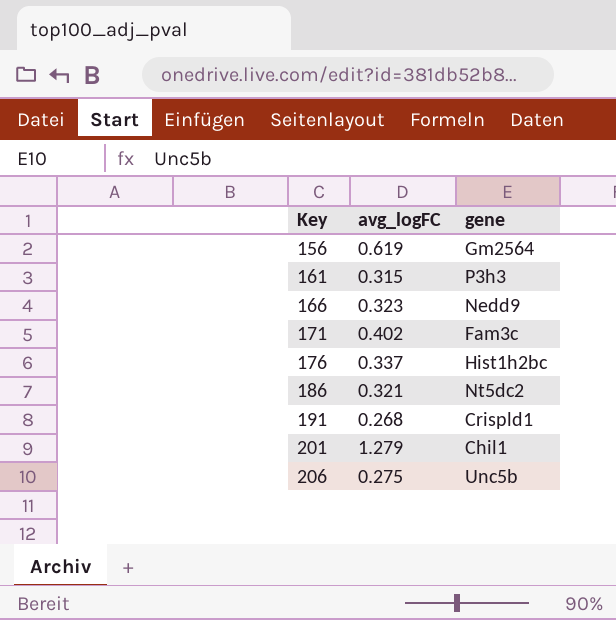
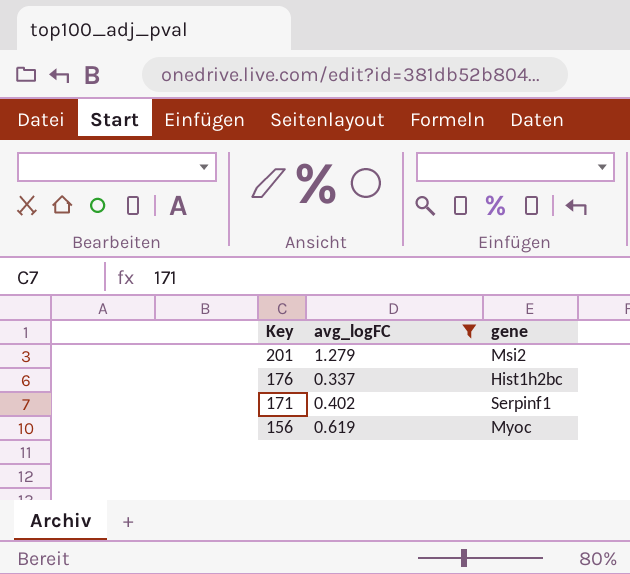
filter: none -> avg_logFC >= 0.337
row order: Key ascending -> Key descending
201 | gene: Chil1 -> Msi2
171 | gene: Fam3c -> Serpinf1
156 | gene: Gm2564 -> Myoc

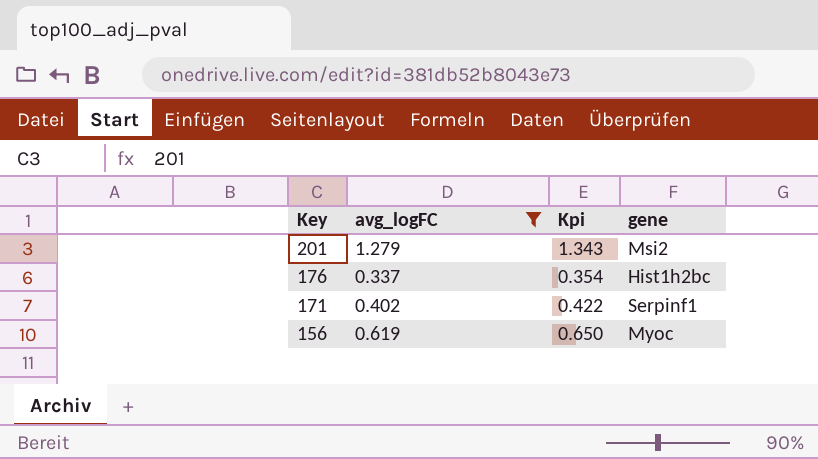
column Kpi | formula: none -> [avg_logFC] * 1.05

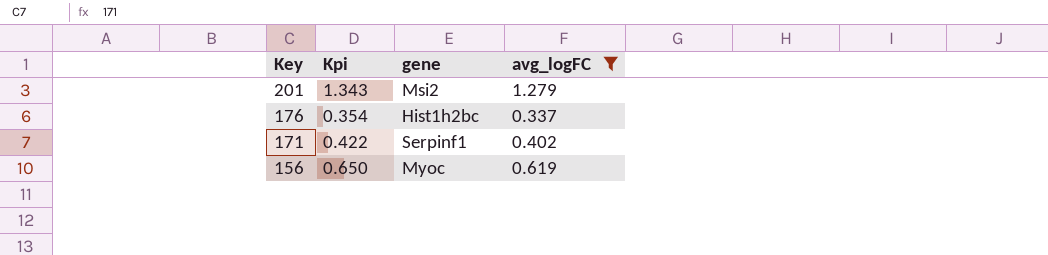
column avg_logFC | position: 2 -> 4

